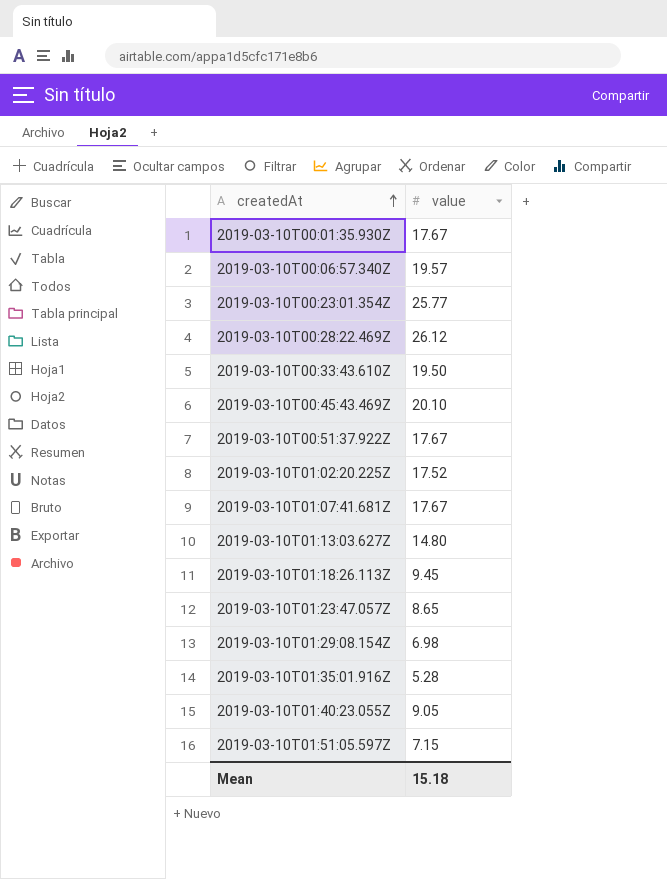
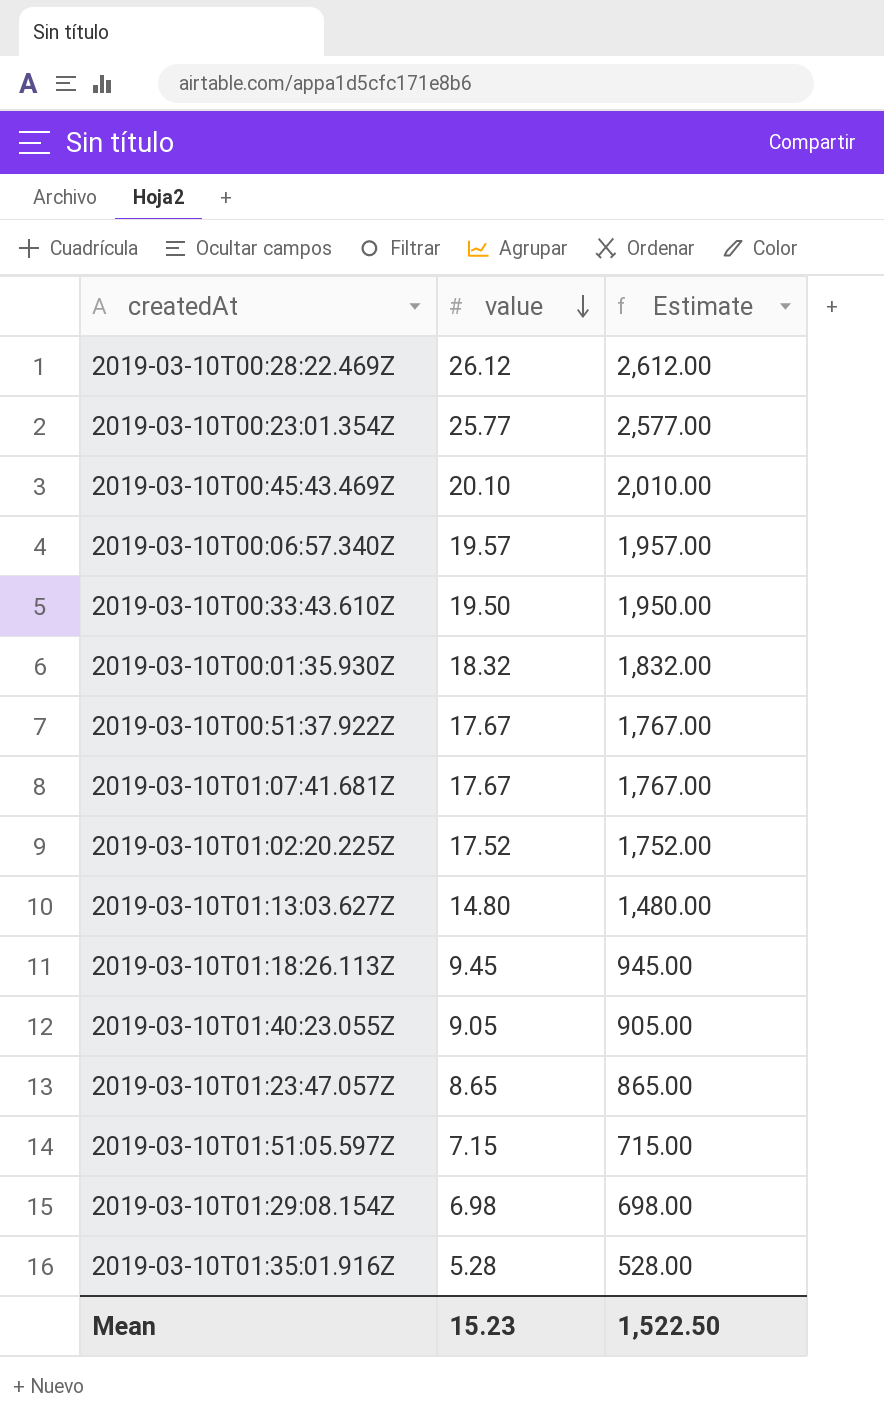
row order: createdAt ascending -> value descending
column Estimate | formula: none -> [value] * 100
2019-03-10T00:01:35.930Z | value: 17.67 -> 18.32
Mean | value: 15.18 -> 15.23

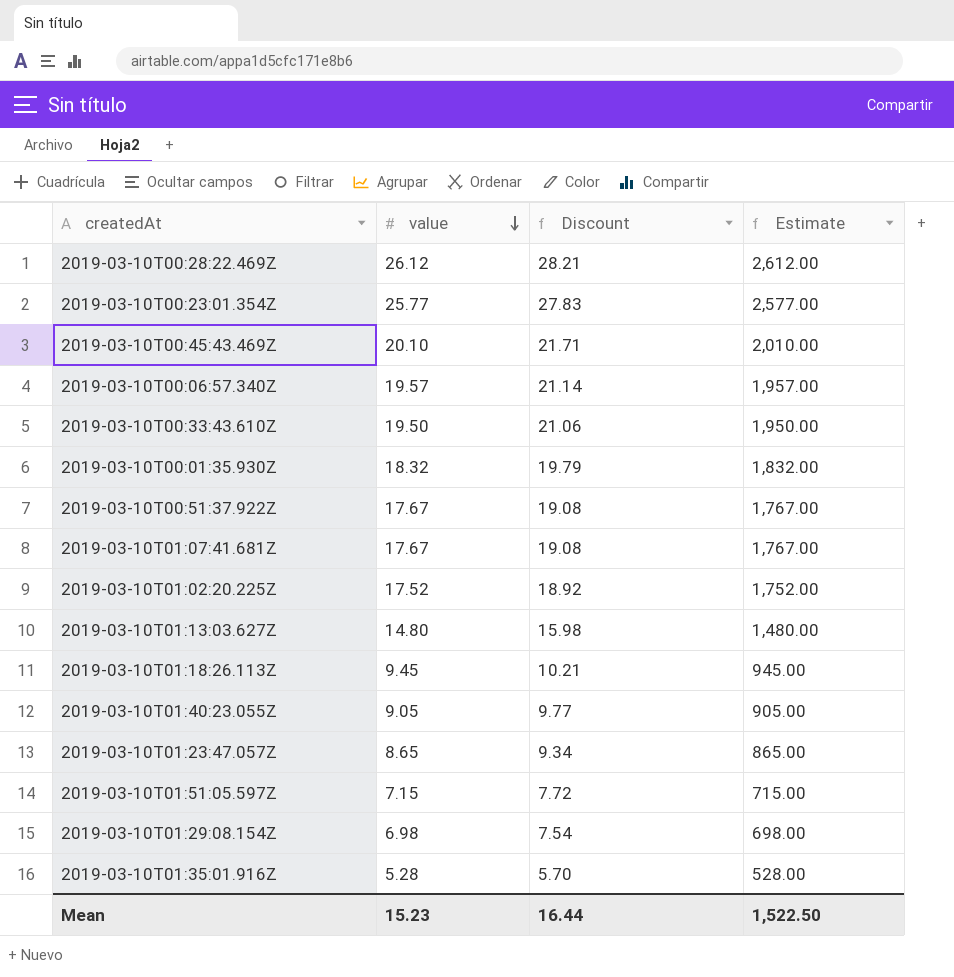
column Discount | formula: none -> [value] * 1.08

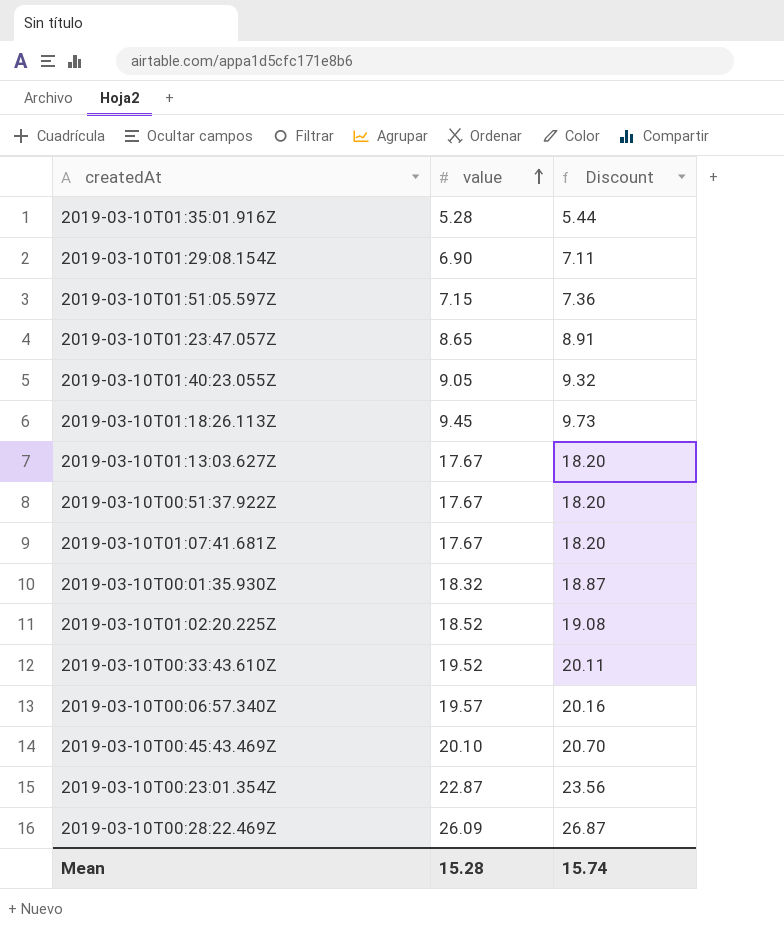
row order: value descending -> value ascending
column Estimate | formula: [value] * 100 -> none
column Discount | formula: [value] * 1.08 -> [value] * 1.03
2019-03-10T01:29:08.154Z | value: 6.98 -> 6.90
2019-03-10T01:13:03.627Z | value: 14.80 -> 17.67
2019-03-10T01:02:20.225Z | value: 17.52 -> 18.52
2019-03-10T00:33:43.610Z | value: 19.50 -> 19.52
2019-03-10T00:23:01.354Z | value: 25.77 -> 22.87
2019-03-10T00:28:22.469Z | value: 26.12 -> 26.09
Mean | value: 15.23 -> 15.28
Mean | Discount: 16.44 -> 15.74

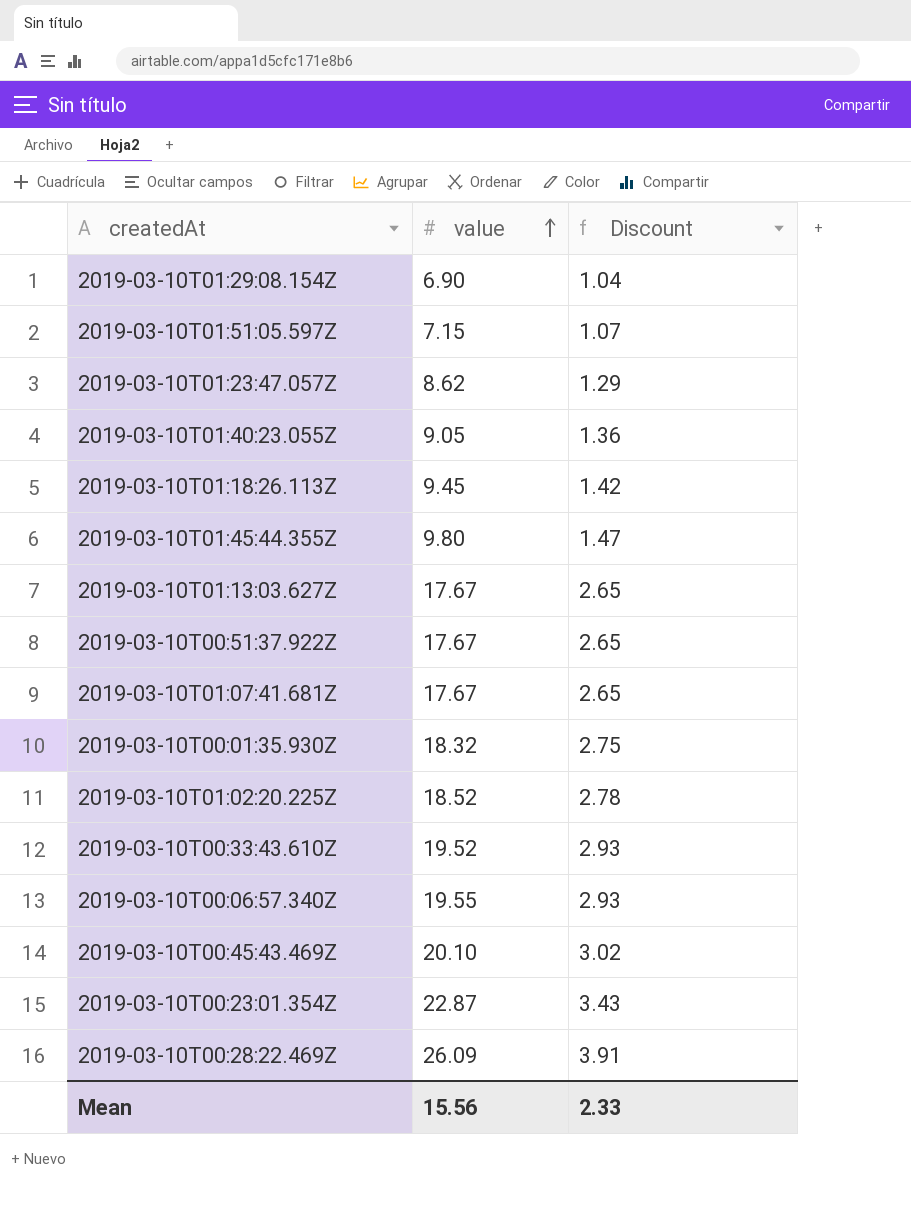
column Discount | formula: [value] * 1.03 -> [value] * 0.15
row 2019-03-10T01:35:01.916Z: 5.28 | 5.44 -> none
2019-03-10T01:23:47.057Z | value: 8.65 -> 8.62
row 2019-03-10T01:45:44.355Z: none -> 9.80 | 1.47
2019-03-10T00:06:57.340Z | value: 19.57 -> 19.55
Mean | value: 15.28 -> 15.56
Mean | Discount: 15.74 -> 2.33

